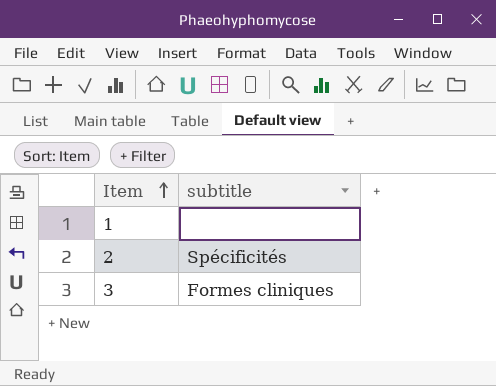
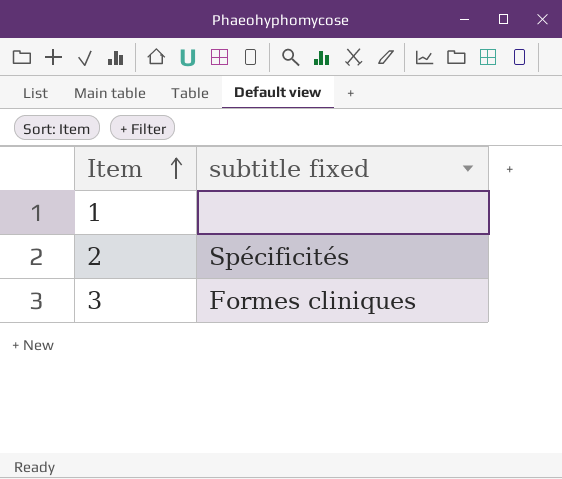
column name: subtitle -> subtitle fixed

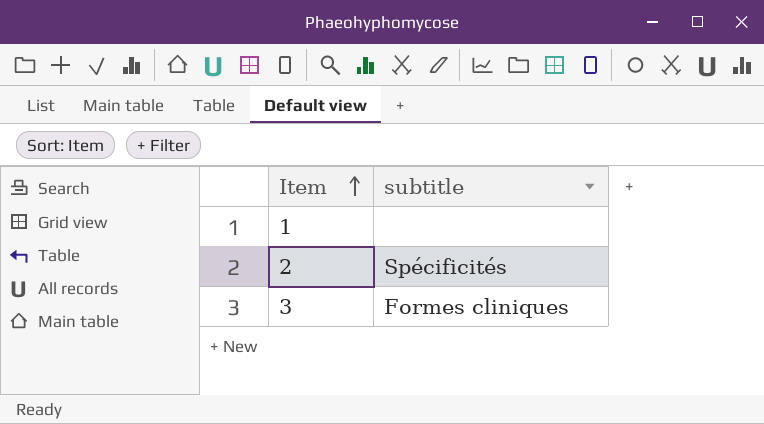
column name: subtitle fixed -> subtitle

